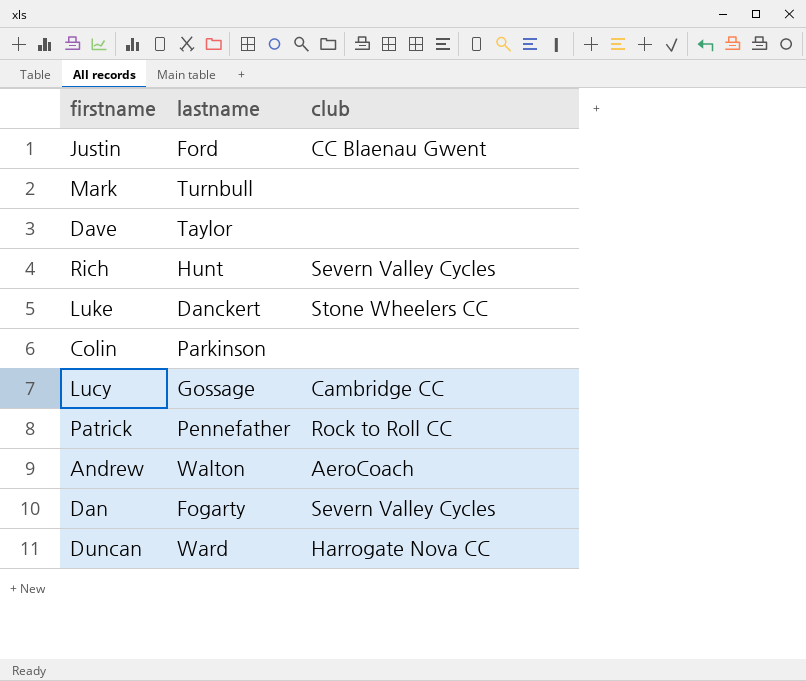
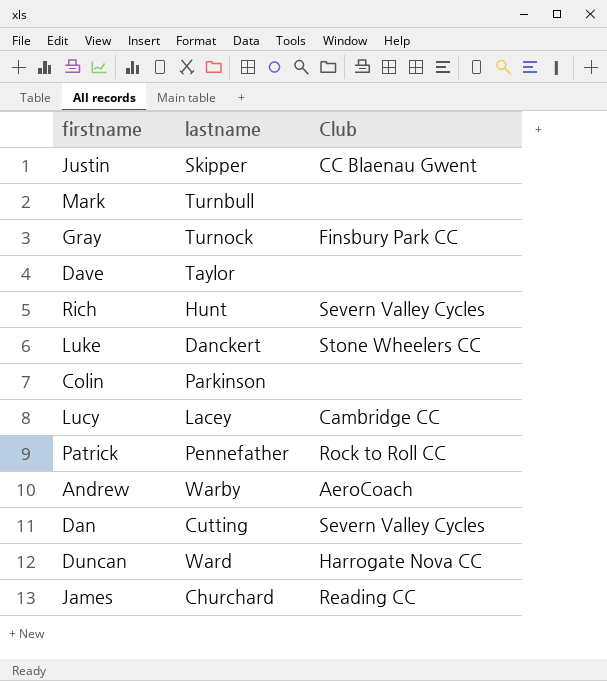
column name: club -> Club
Justin | lastname: Ford -> Skipper
row Gray: none -> Turnock | Finsbury Park CC
Lucy | lastname: Gossage -> Lacey
Andrew | lastname: Walton -> Warby
Dan | lastname: Fogarty -> Cutting
row James: none -> Churchard | Reading CC

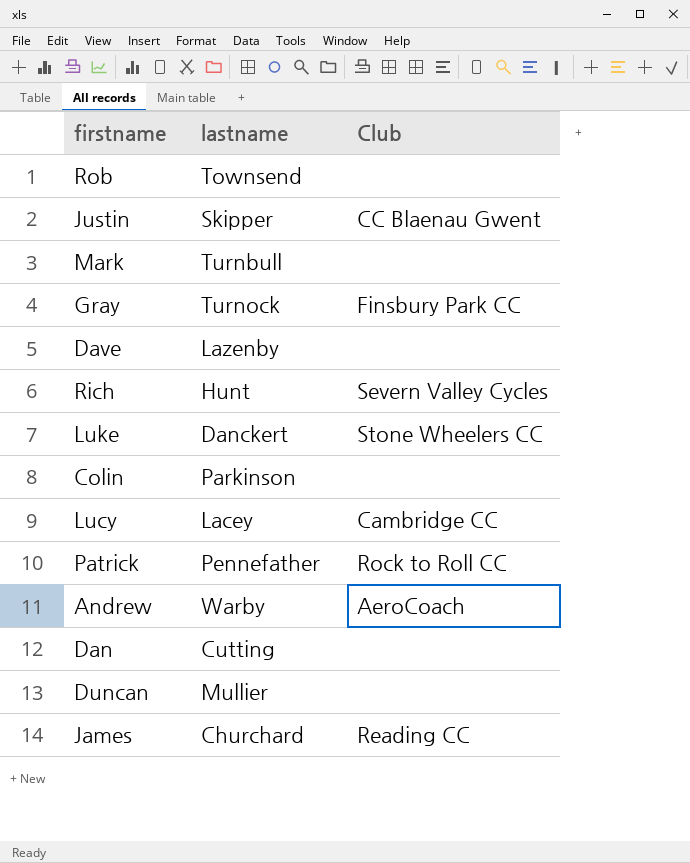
row Rob: none -> Townsend | none
Dave | lastname: Taylor -> Lazenby
Dan | Club: Severn Valley Cycles -> none
Duncan | lastname: Ward -> Mullier
Duncan | Club: Harrogate Nova CC -> none

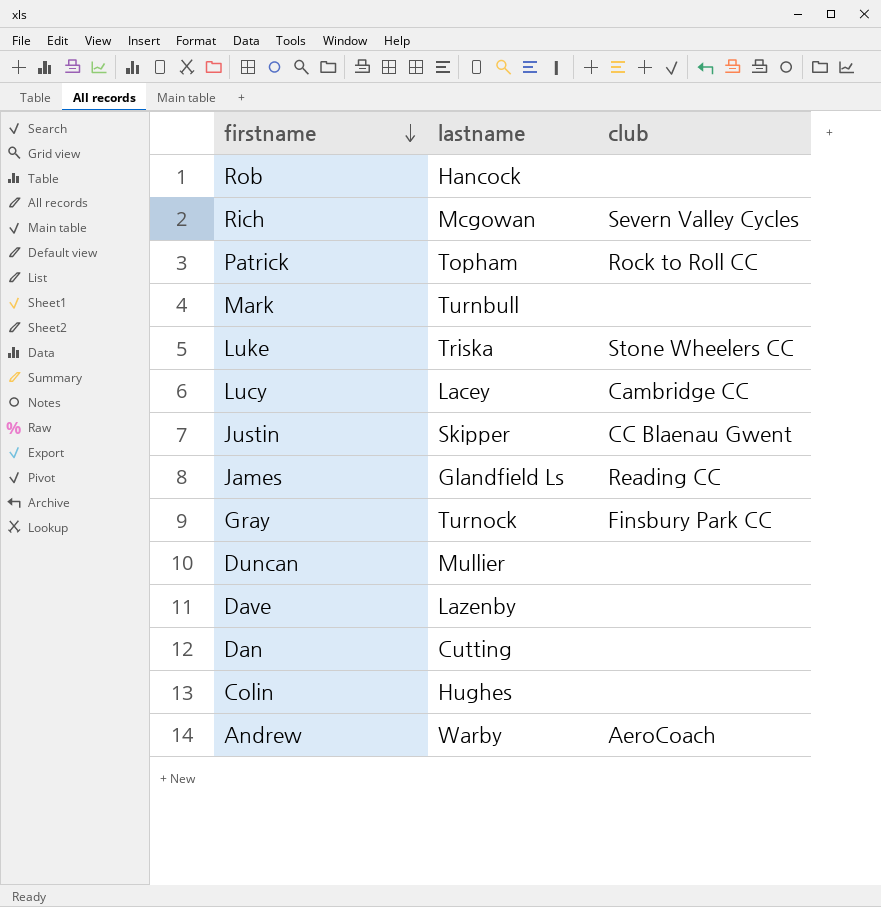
row order: none -> firstname descending
column name: Club -> club
Rob | lastname: Townsend -> Hancock
Rich | lastname: Hunt -> Mcgowan
Patrick | lastname: Pennefather -> Topham
Luke | lastname: Danckert -> Triska
James | lastname: Churchard -> Glandfield Ls
Colin | lastname: Parkinson -> Hughes

